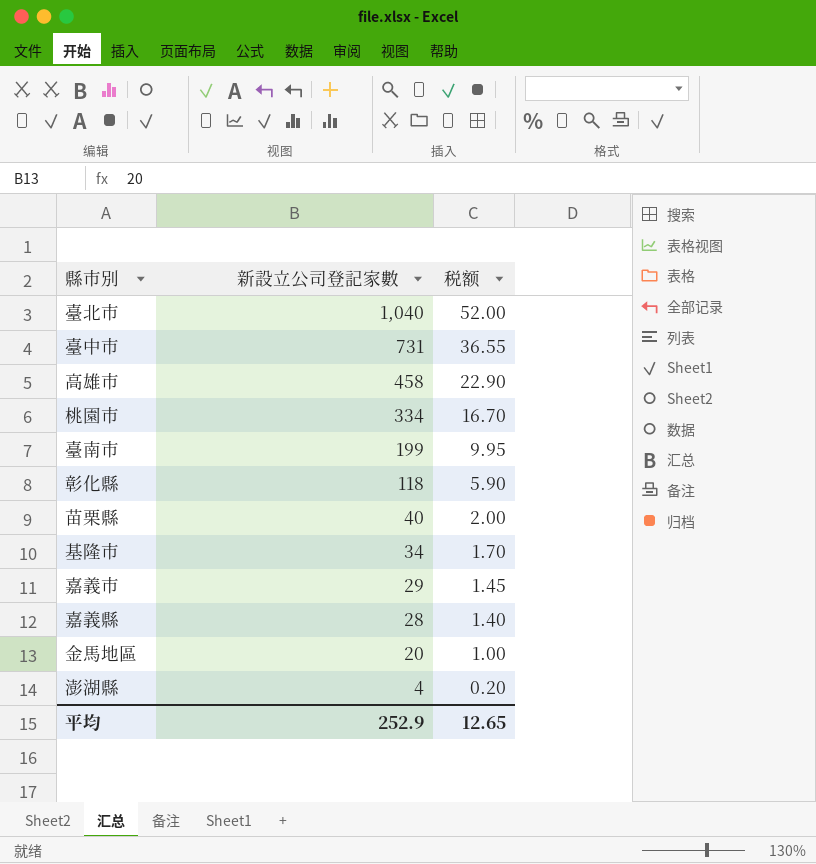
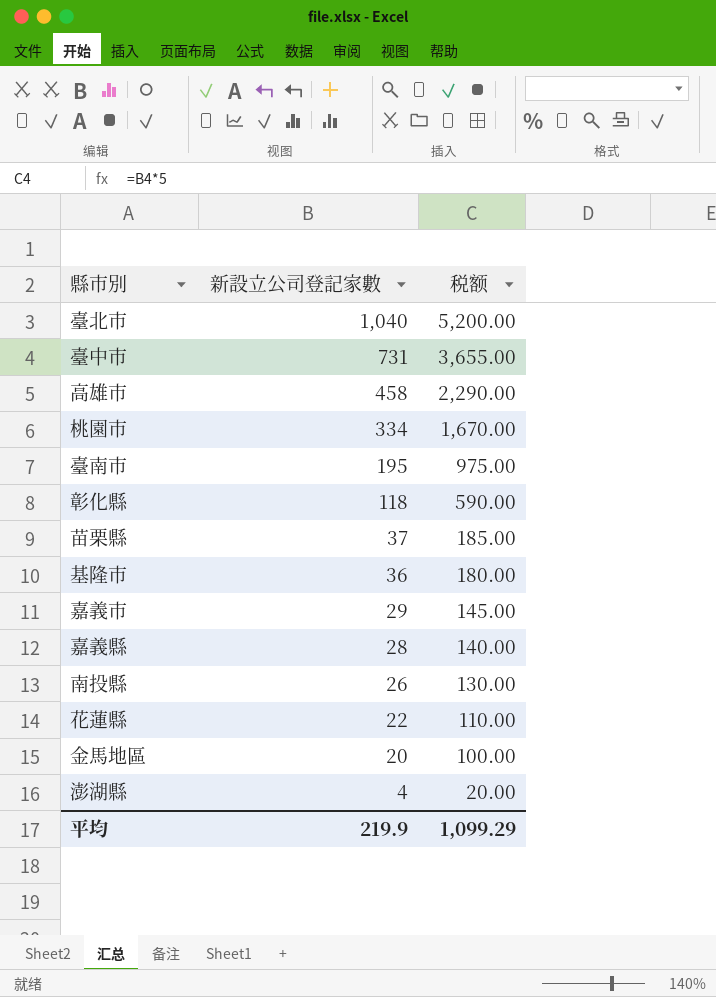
column 税额 | formula: [新設立公司登記家數] * 0.05 -> [新設立公司登記家數] * 5
臺南市 | 新設立公司登記家數: 199 -> 195
苗栗縣 | 新設立公司登記家數: 40 -> 37
基隆市 | 新設立公司登記家數: 34 -> 36
row 南投縣: none -> 26 | 130.00
row 花蓮縣: none -> 22 | 110.00
平均 | 新設立公司登記家數: 252.9 -> 219.9
平均 | 税额: 12.65 -> 1,099.29

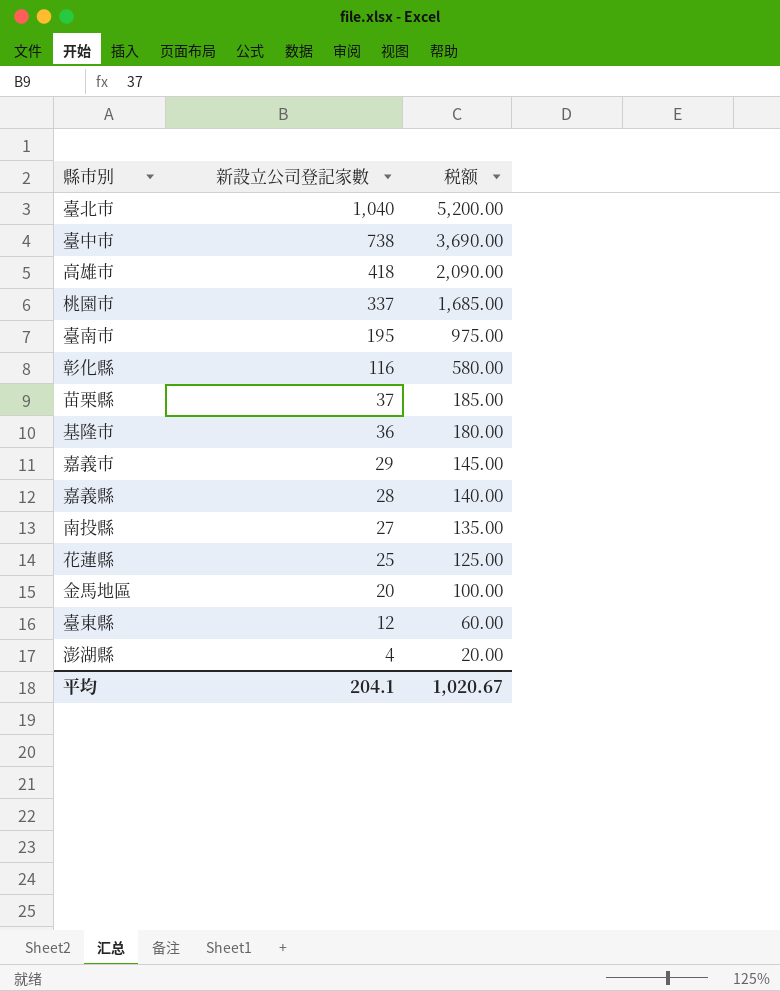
臺中市 | 新設立公司登記家數: 731 -> 738
臺中市 | 税额: 3,655.00 -> 3,690.00
高雄市 | 新設立公司登記家數: 458 -> 418
高雄市 | 税额: 2,290.00 -> 2,090.00
桃園市 | 新設立公司登記家數: 334 -> 337
桃園市 | 税额: 1,670.00 -> 1,685.00
彰化縣 | 新設立公司登記家數: 118 -> 116
彰化縣 | 税额: 590.00 -> 580.00
南投縣 | 新設立公司登記家數: 26 -> 27
南投縣 | 税额: 130.00 -> 135.00
花蓮縣 | 新設立公司登記家數: 22 -> 25
花蓮縣 | 税额: 110.00 -> 125.00
row 臺東縣: none -> 12 | 60.00
平均 | 新設立公司登記家數: 219.9 -> 204.1
平均 | 税额: 1,099.29 -> 1,020.67

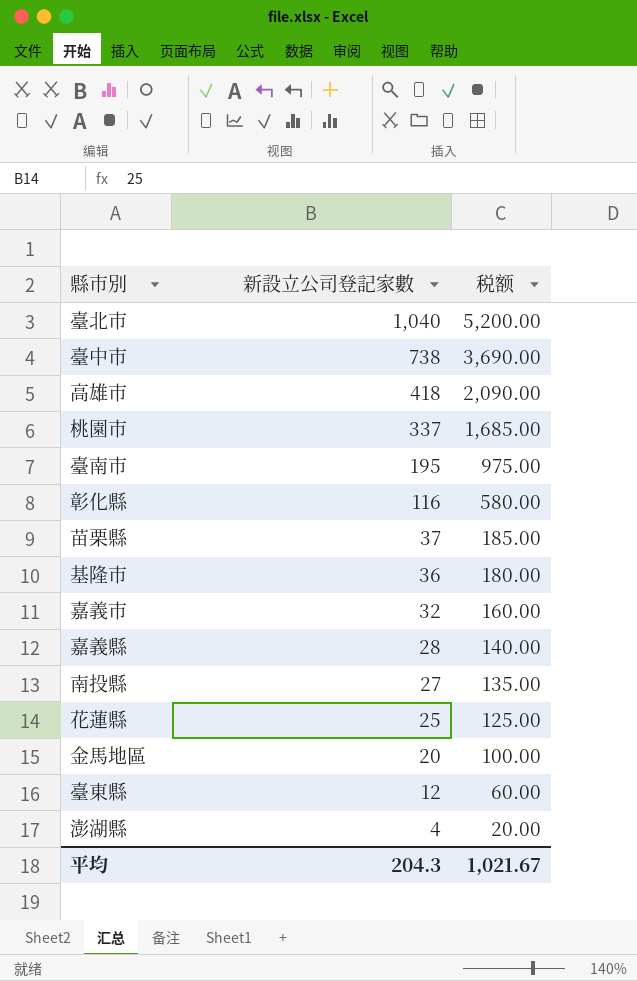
嘉義市 | 新設立公司登記家數: 29 -> 32
嘉義市 | 税额: 145.00 -> 160.00
平均 | 新設立公司登記家數: 204.1 -> 204.3
平均 | 税额: 1,020.67 -> 1,021.67

